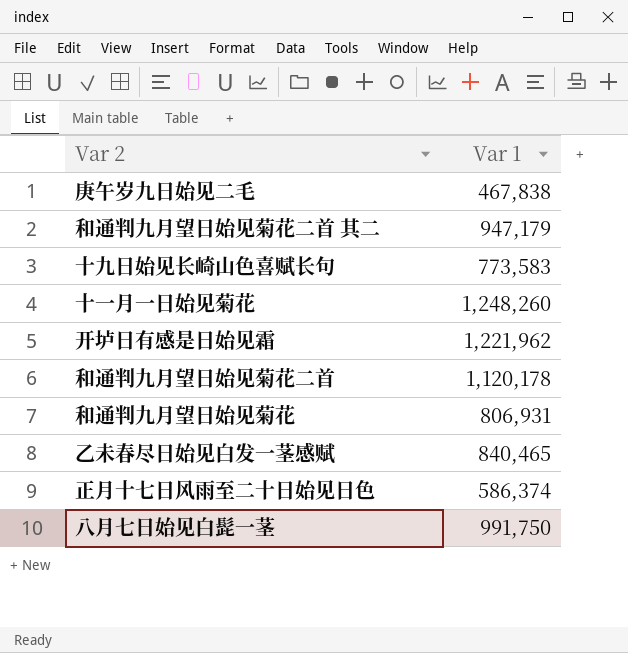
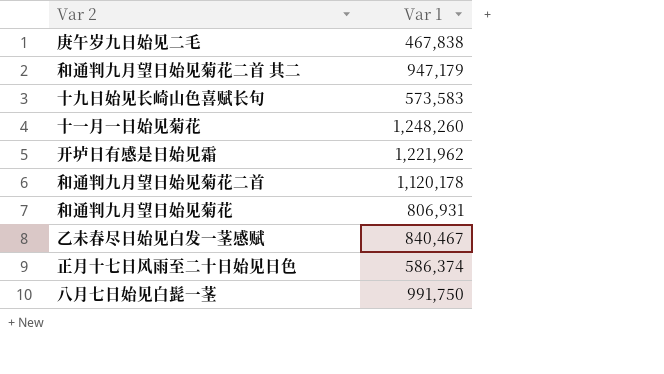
十九日始见长崎山色喜赋长句 | Var 1: 773,583 -> 573,583
乙未春尽日始见白发一茎感赋 | Var 1: 840,465 -> 840,467

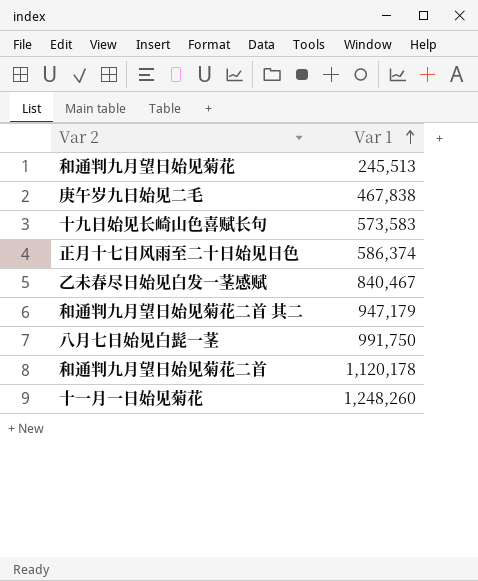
row order: none -> Var 1 ascending
row 开垆日有感是日始见霜: 1,221,962 -> none
和通判九月望日始见菊花 | Var 1: 806,931 -> 245,513

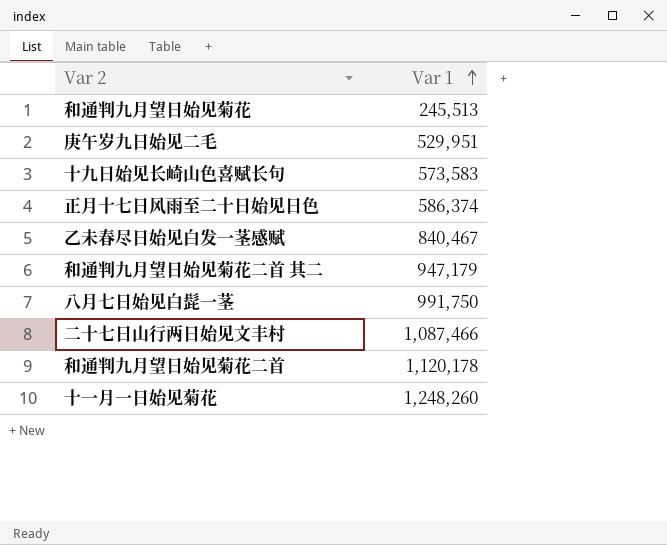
庚午岁九日始见二毛 | Var 1: 467,838 -> 529,951
row 二十七日山行两日始见文丰村: none -> 1,087,466

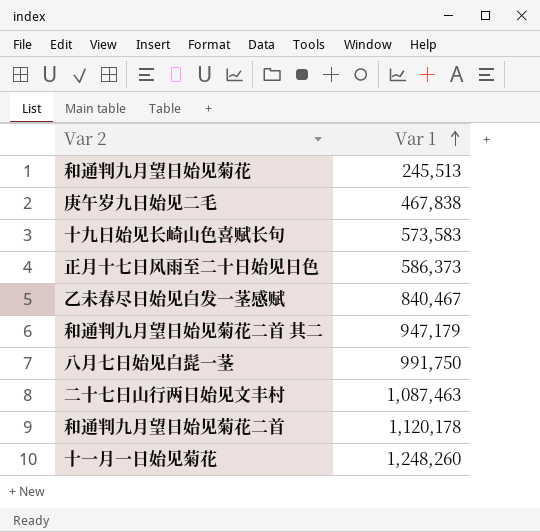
庚午岁九日始见二毛 | Var 1: 529,951 -> 467,838
正月十七日风雨至二十日始见日色 | Var 1: 586,374 -> 586,373
二十七日山行两日始见文丰村 | Var 1: 1,087,466 -> 1,087,463

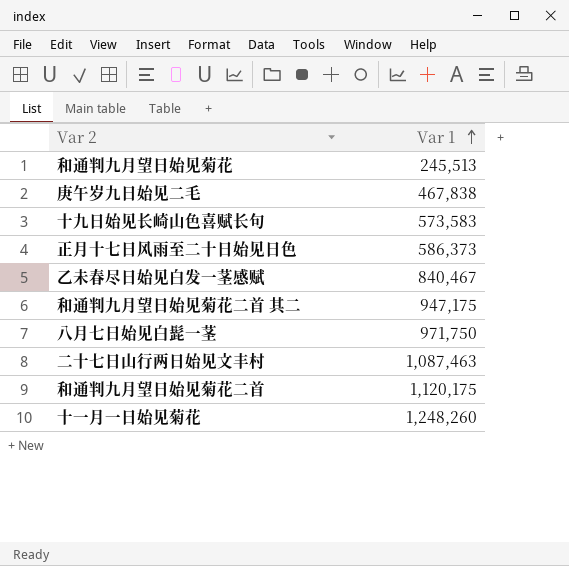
和通判九月望日始见菊花二首 其二 | Var 1: 947,179 -> 947,175
八月七日始见白髭一茎 | Var 1: 991,750 -> 971,750
和通判九月望日始见菊花二首 | Var 1: 1,120,178 -> 1,120,175

